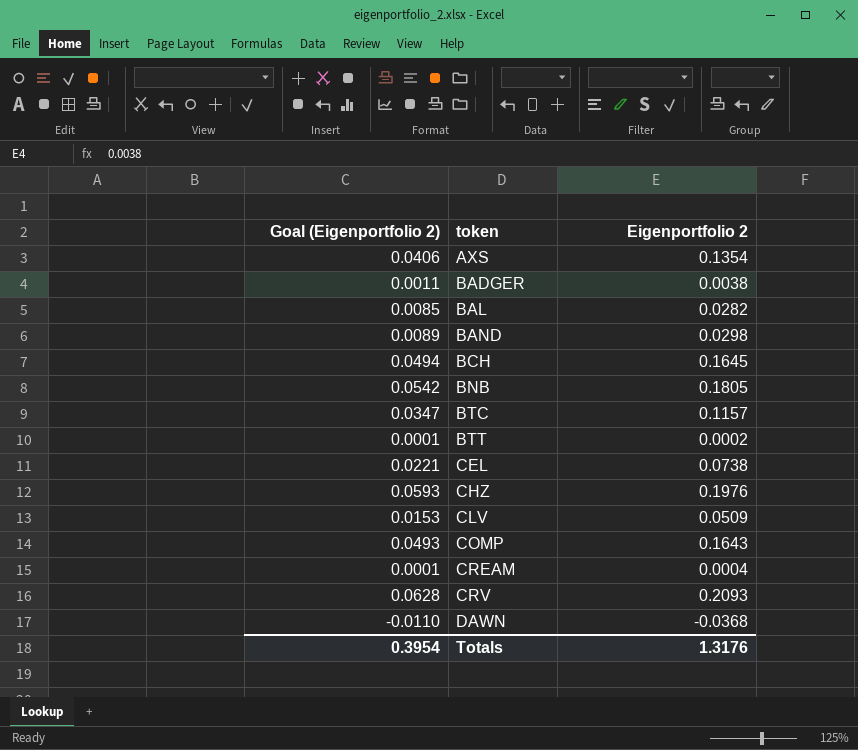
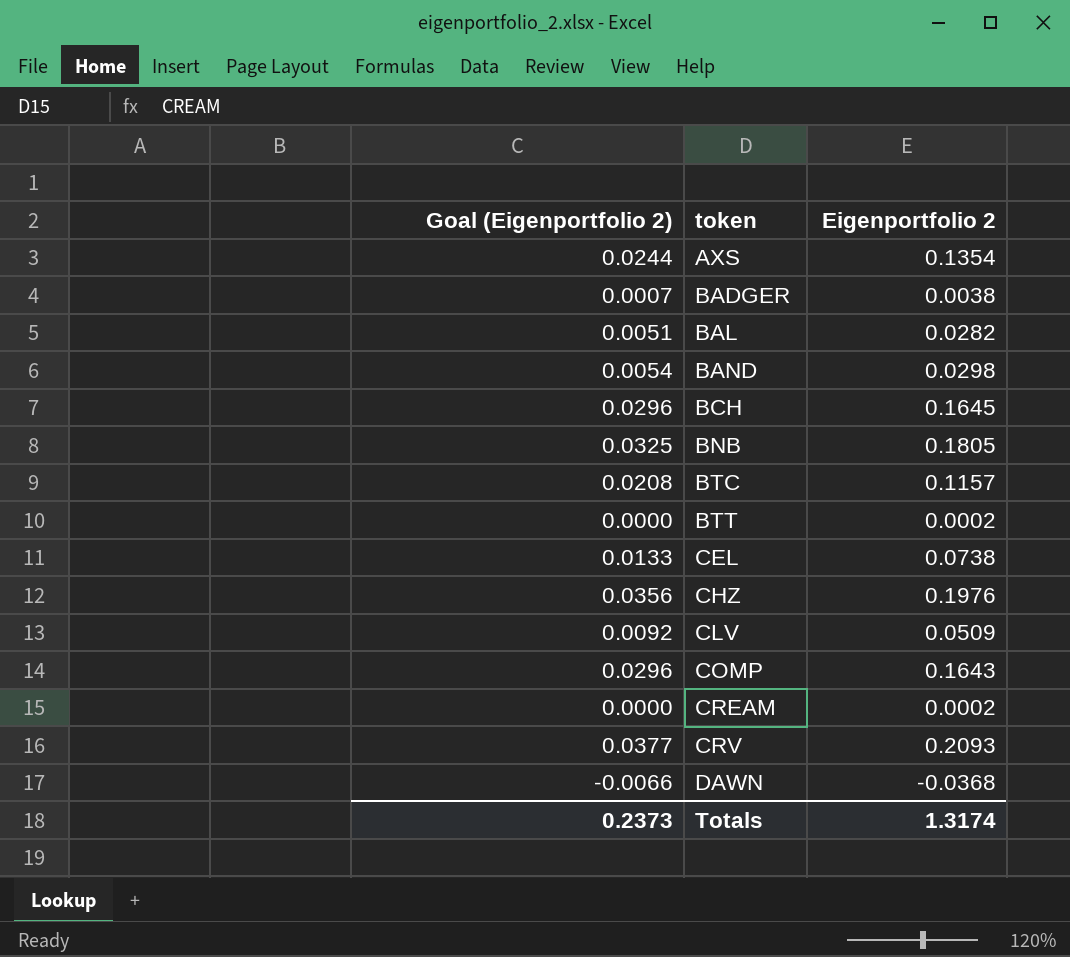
column Goal (Eigenportfolio 2) | formula: [Eigenportfolio 2] * 0.3 -> [Eigenportfolio 2] * 0.18
CREAM | Eigenportfolio 2: 0.0004 -> 0.0002
Totals | Goal (Eigenportfolio 2): 0.3954 -> 0.2373
Totals | Eigenportfolio 2: 1.3176 -> 1.3174

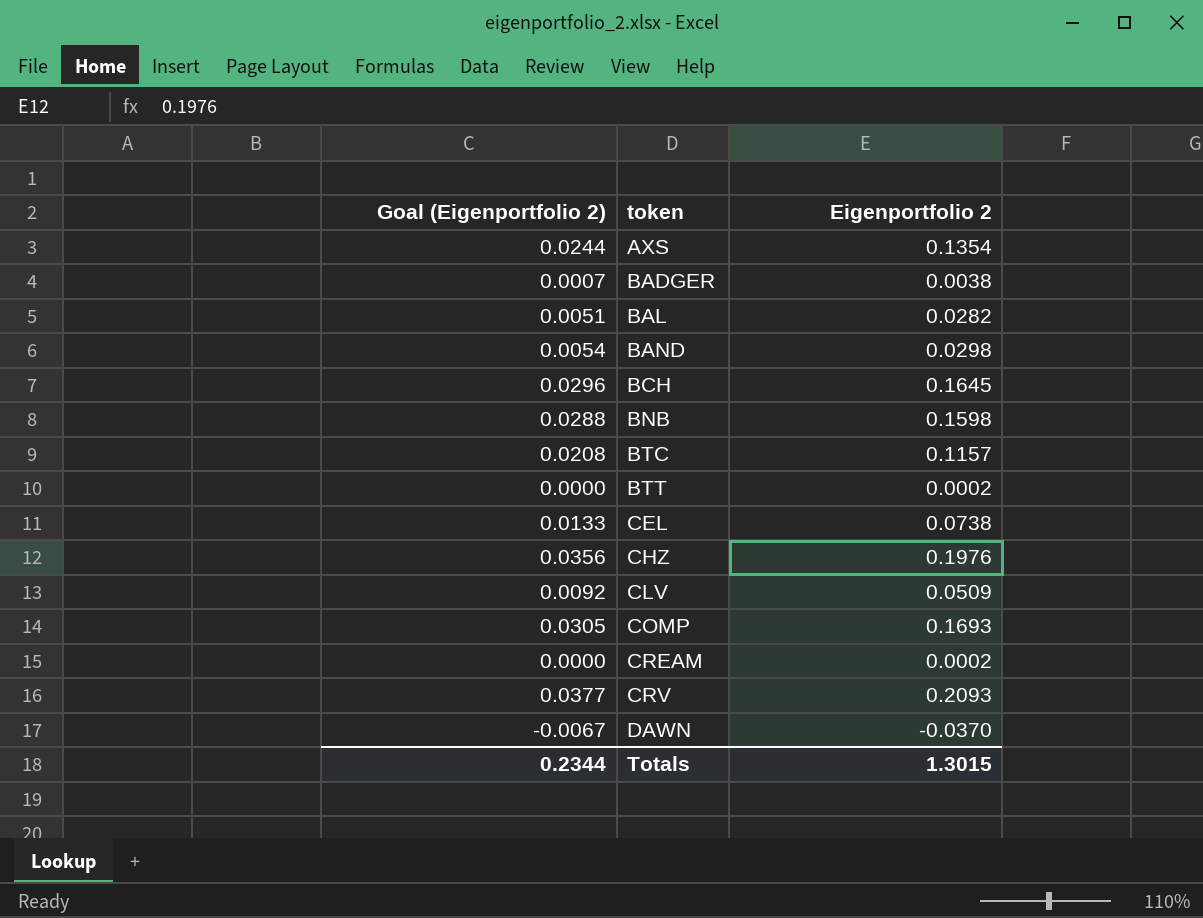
BNB | Goal (Eigenportfolio 2): 0.0325 -> 0.0288
BNB | Eigenportfolio 2: 0.1805 -> 0.1598
COMP | Goal (Eigenportfolio 2): 0.0296 -> 0.0305
COMP | Eigenportfolio 2: 0.1643 -> 0.1693
DAWN | Goal (Eigenportfolio 2): -0.0066 -> -0.0067
DAWN | Eigenportfolio 2: -0.0368 -> -0.0370
Totals | Goal (Eigenportfolio 2): 0.2373 -> 0.2344
Totals | Eigenportfolio 2: 1.3174 -> 1.3015

